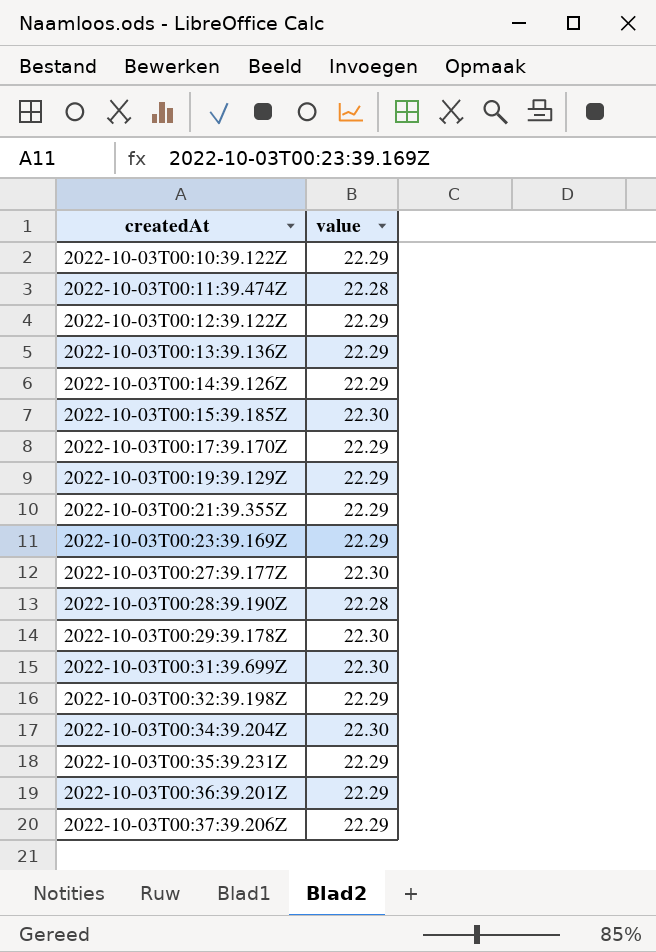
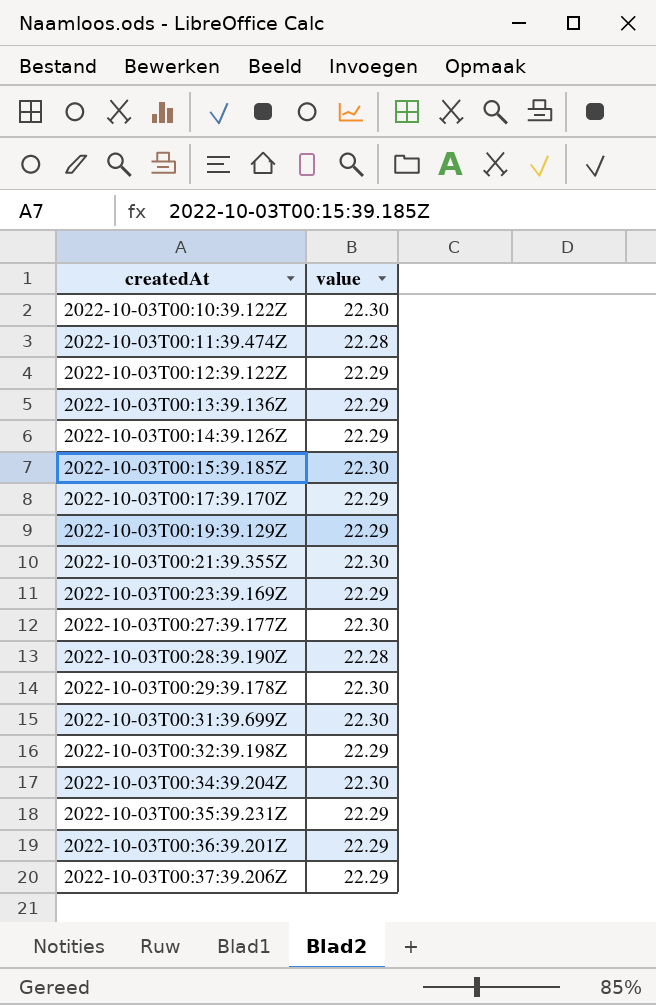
2022-10-03T00:10:39.122Z | value: 22.29 -> 22.30
2022-10-03T00:21:39.355Z | value: 22.29 -> 22.30

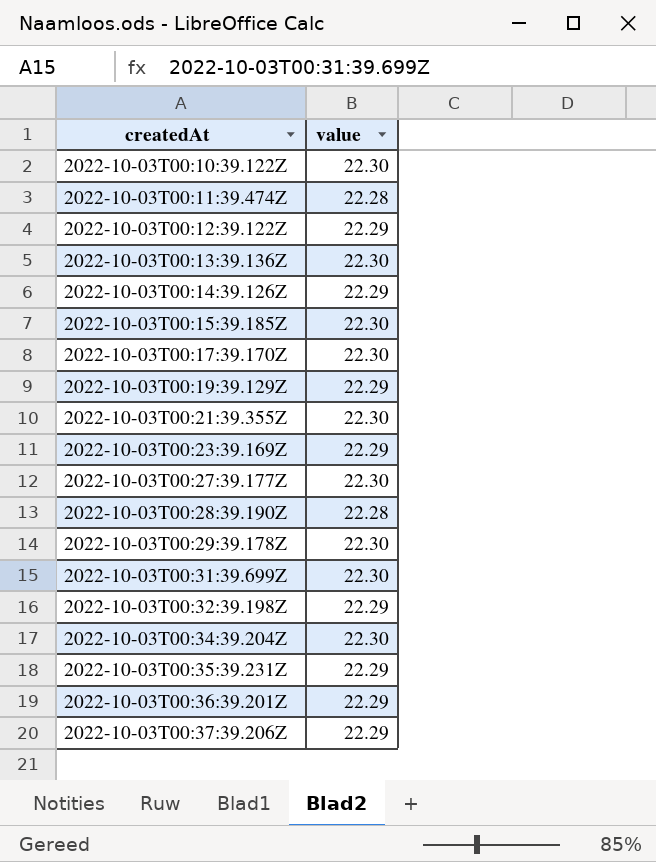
2022-10-03T00:13:39.136Z | value: 22.29 -> 22.30
2022-10-03T00:17:39.170Z | value: 22.29 -> 22.30

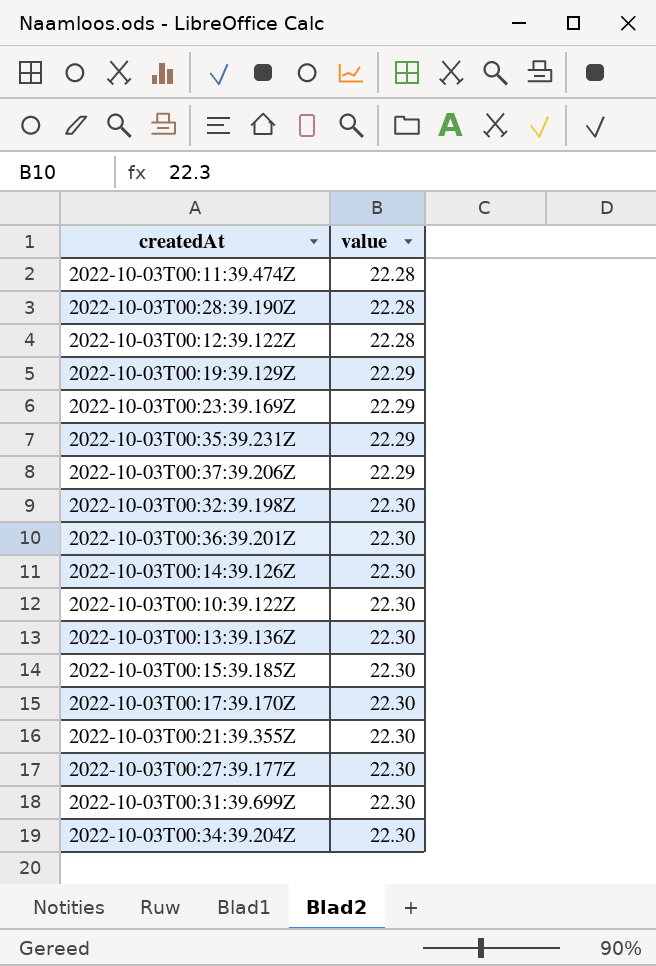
row order: createdAt ascending -> value ascending
row 2022-10-03T00:29:39.178Z: 22.30 -> none
2022-10-03T00:12:39.122Z | value: 22.29 -> 22.28
2022-10-03T00:32:39.198Z | value: 22.29 -> 22.30
2022-10-03T00:36:39.201Z | value: 22.29 -> 22.30
2022-10-03T00:14:39.126Z | value: 22.29 -> 22.30

